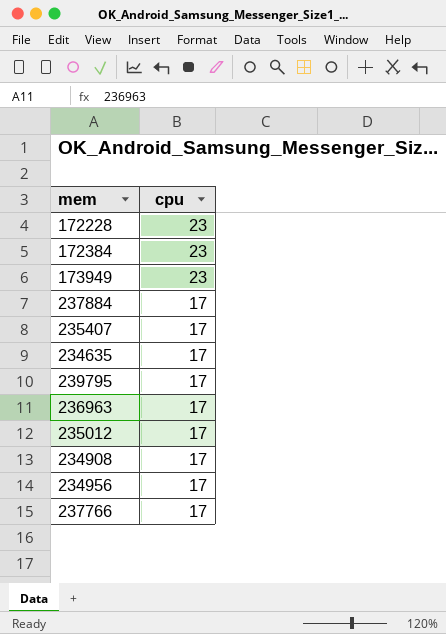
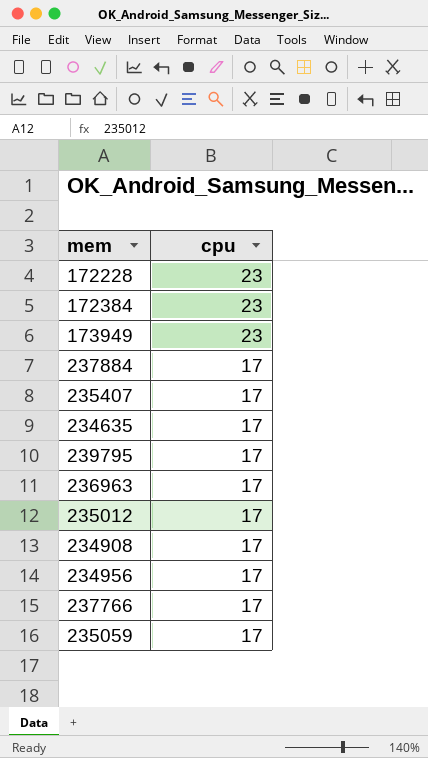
row 235059: none -> 17

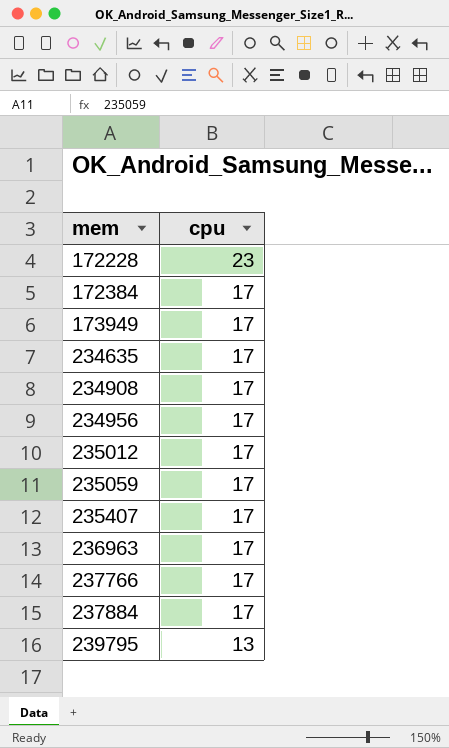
row order: cpu descending -> mem ascending
172384 | cpu: 23 -> 17
173949 | cpu: 23 -> 17
239795 | cpu: 17 -> 13

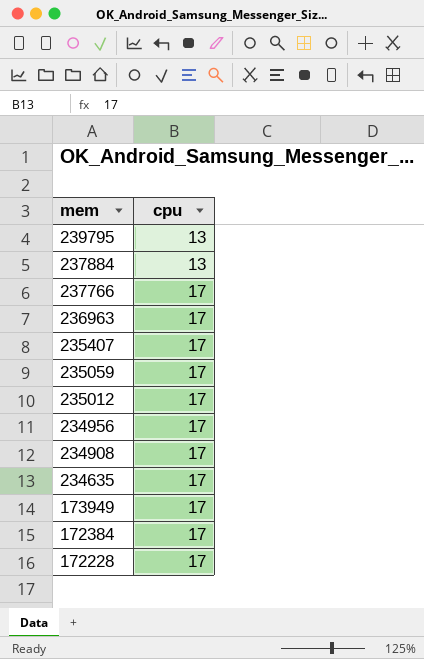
row order: mem ascending -> mem descending
237884 | cpu: 17 -> 13
172228 | cpu: 23 -> 17

